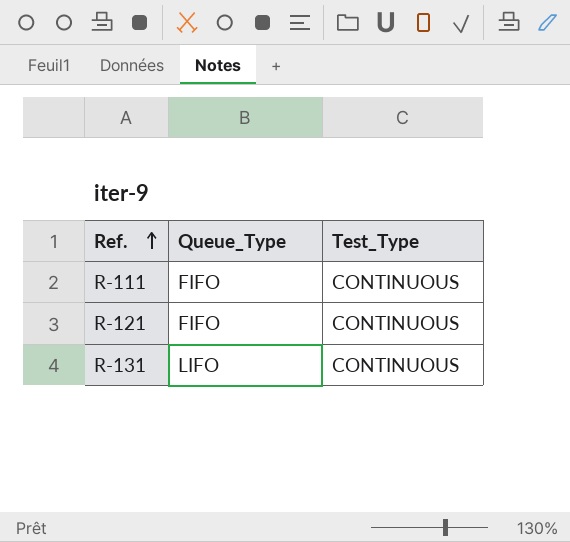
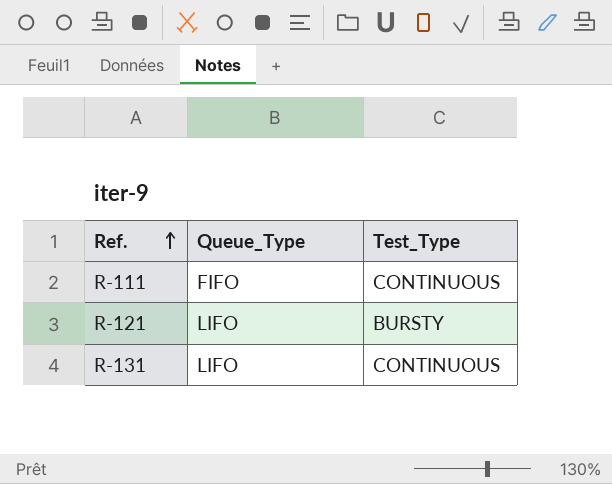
R-121 | Queue_Type: FIFO -> LIFO
R-121 | Test_Type: CONTINUOUS -> BURSTY

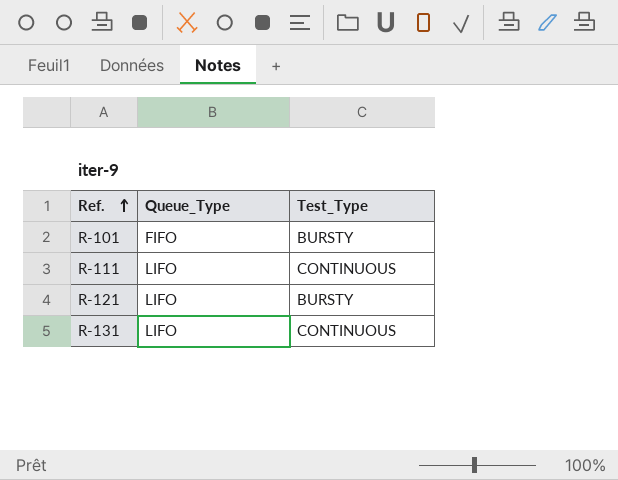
row R-101: none -> FIFO | BURSTY
R-111 | Queue_Type: FIFO -> LIFO

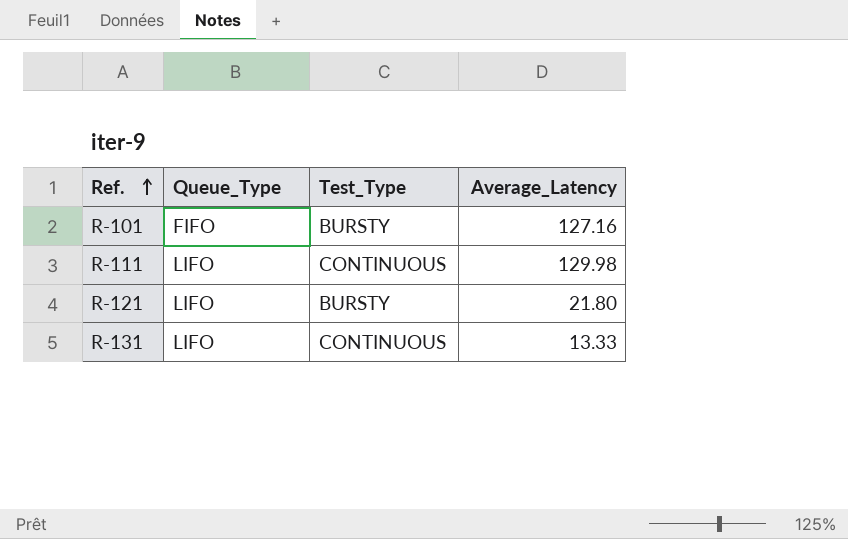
column Average_Latency | position: none -> 4

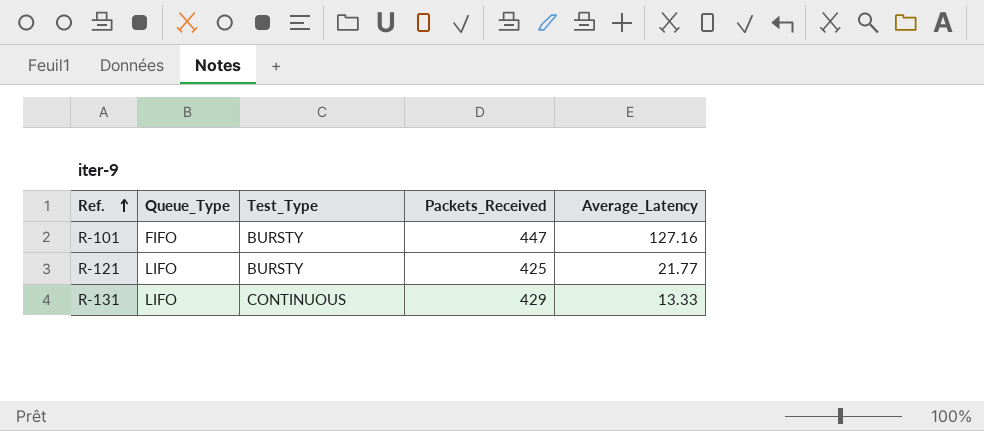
column Packets_Received | position: none -> 4
row R-111: LIFO | CONTINUOUS | 129.98 -> none
R-121 | Average_Latency: 21.80 -> 21.77

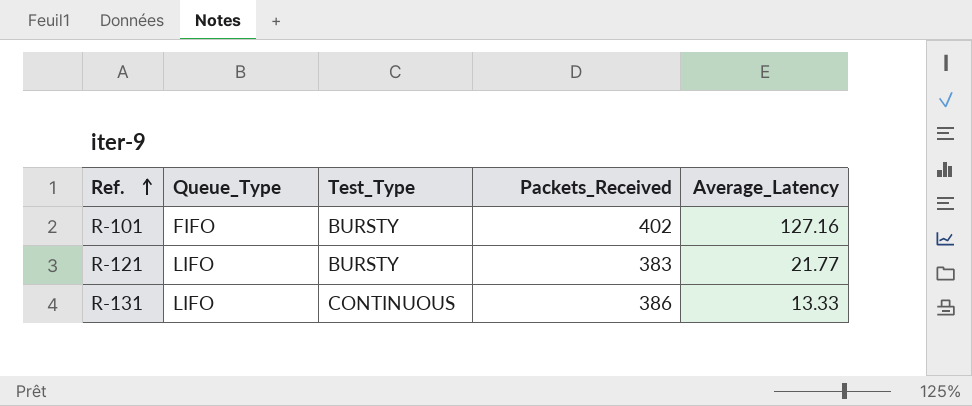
R-101 | Packets_Received: 447 -> 402
R-121 | Packets_Received: 425 -> 383
R-131 | Packets_Received: 429 -> 386

